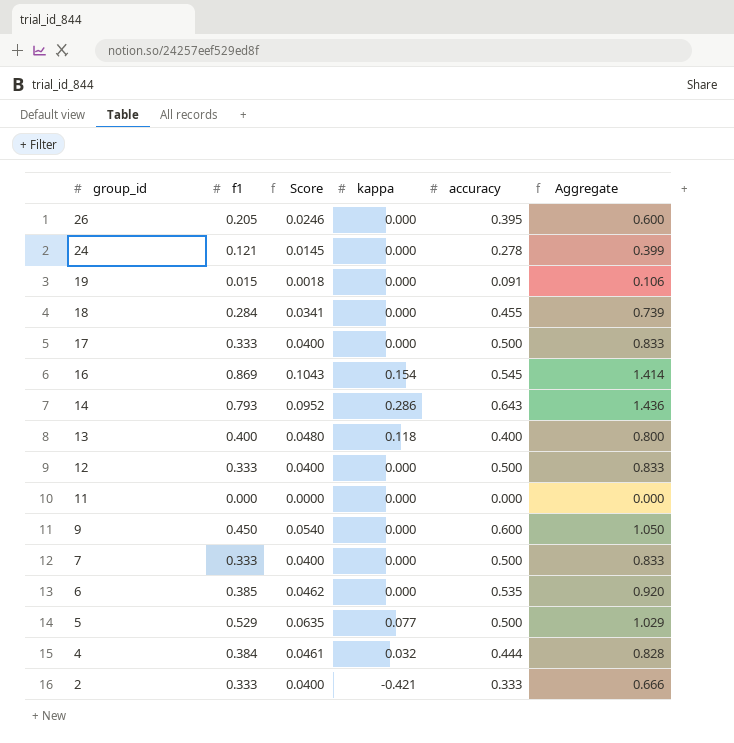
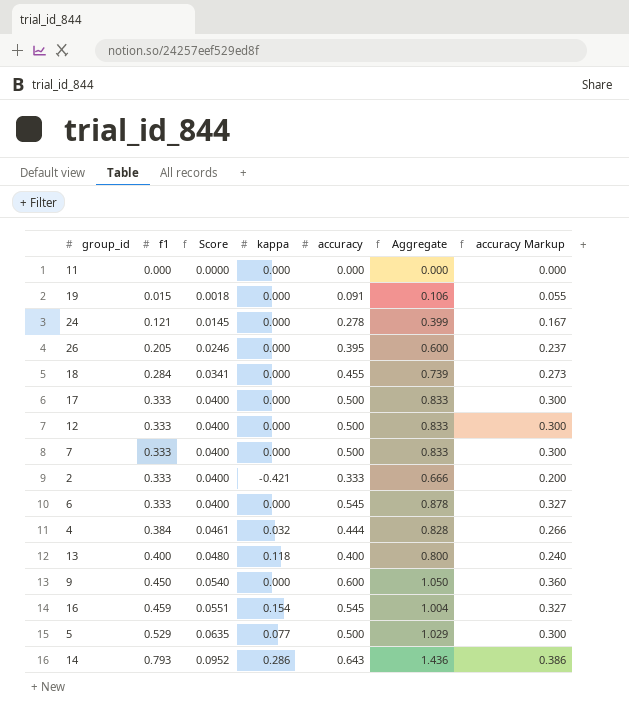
row order: group_id descending -> f1 ascending
column accuracy Markup | formula: none -> [accuracy] * 0.6
6 | f1: 0.385 -> 0.333
6 | Score: 0.0462 -> 0.0400
6 | accuracy: 0.535 -> 0.545
6 | Aggregate: 0.920 -> 0.878
16 | f1: 0.869 -> 0.459
16 | Score: 0.1043 -> 0.0551
16 | Aggregate: 1.414 -> 1.004

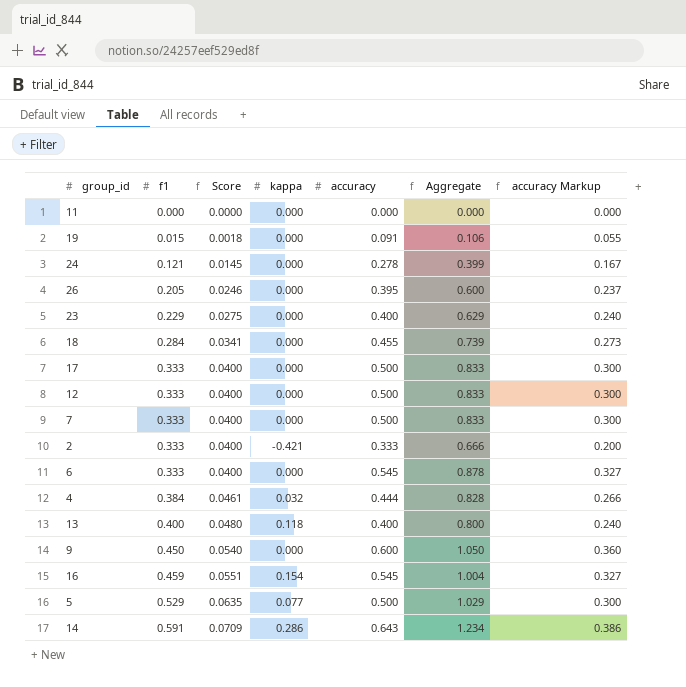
row 23: none -> 0.229 | 0.0275 | 0.000 | 0.400 | 0.629 | 0.240
14 | f1: 0.793 -> 0.591
14 | Score: 0.0952 -> 0.0709
14 | Aggregate: 1.436 -> 1.234

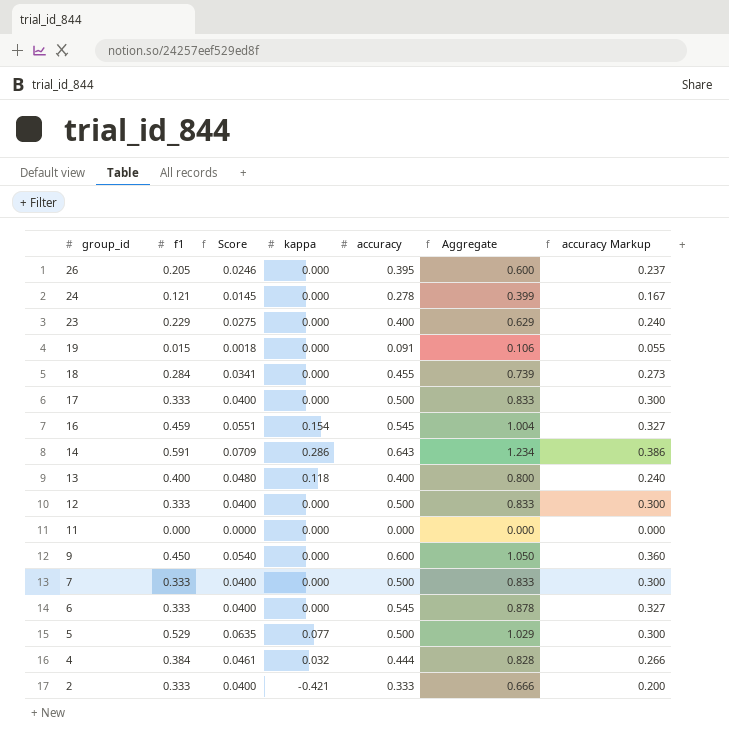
row order: f1 ascending -> group_id descending

